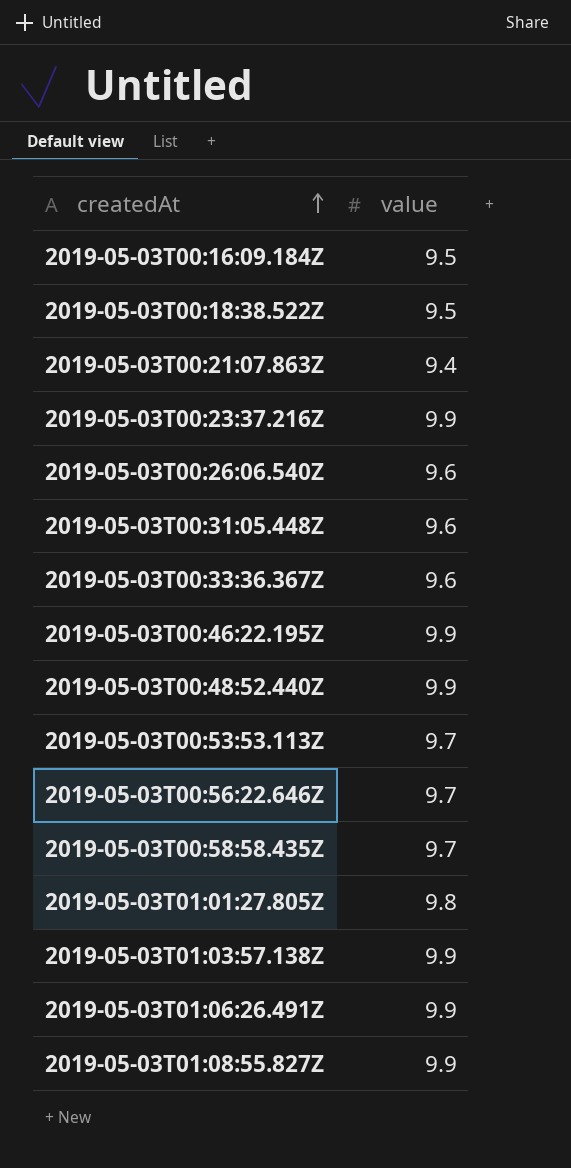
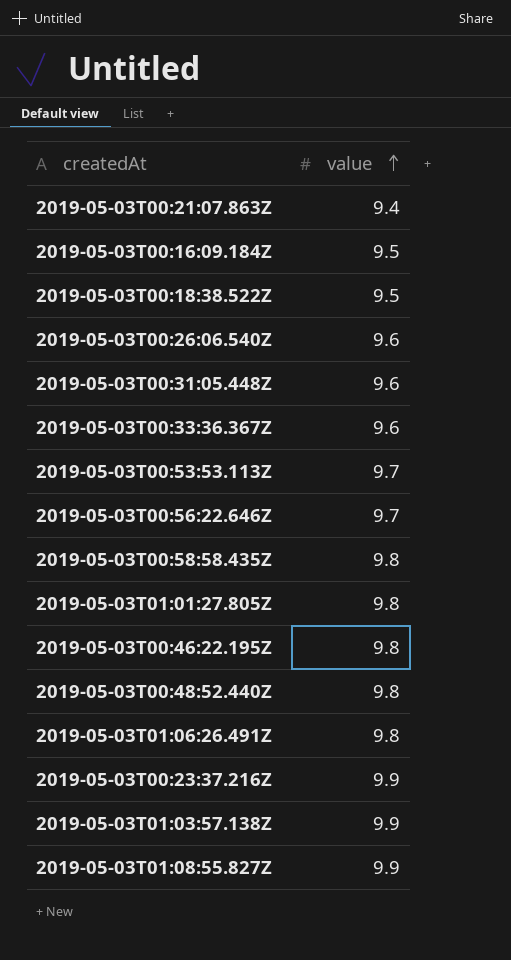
row order: createdAt ascending -> value ascending
2019-05-03T00:58:58.435Z | value: 9.7 -> 9.8
2019-05-03T00:46:22.195Z | value: 9.9 -> 9.8
2019-05-03T00:48:52.440Z | value: 9.9 -> 9.8
2019-05-03T01:06:26.491Z | value: 9.9 -> 9.8

